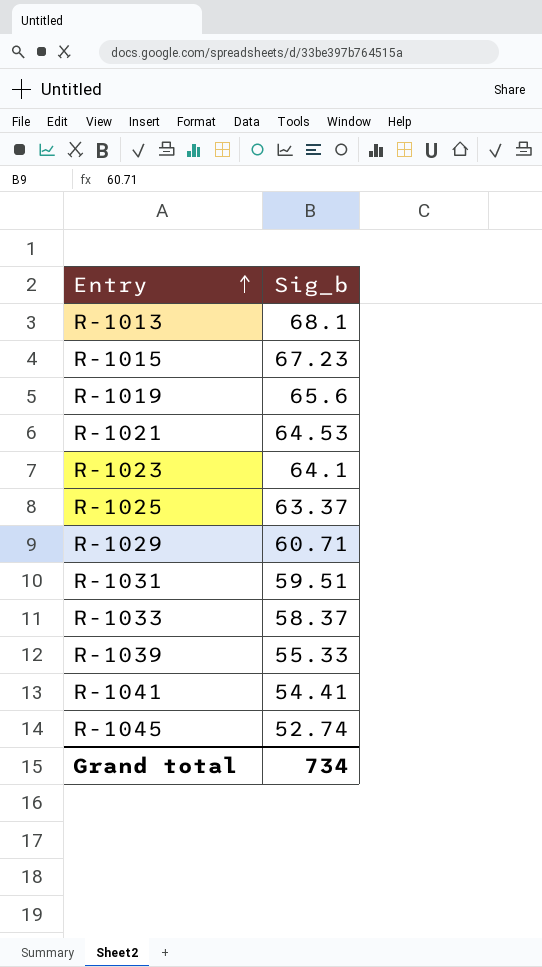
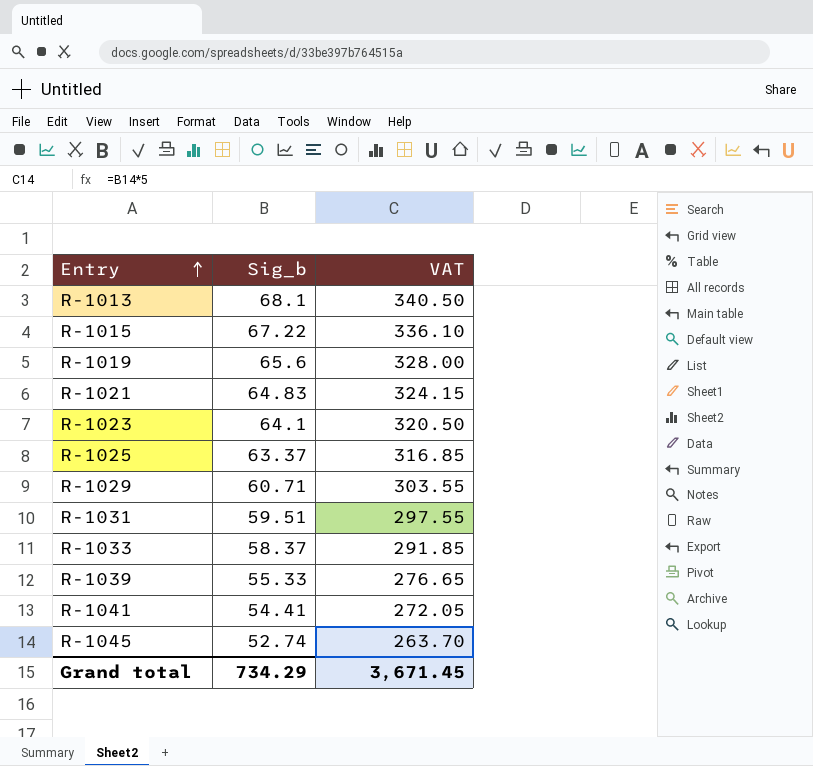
column VAT | formula: none -> [Sig_b] * 5
R-1015 | Sig_b: 67.23 -> 67.22
R-1021 | Sig_b: 64.53 -> 64.83
Grand total | Sig_b: 734 -> 734.29

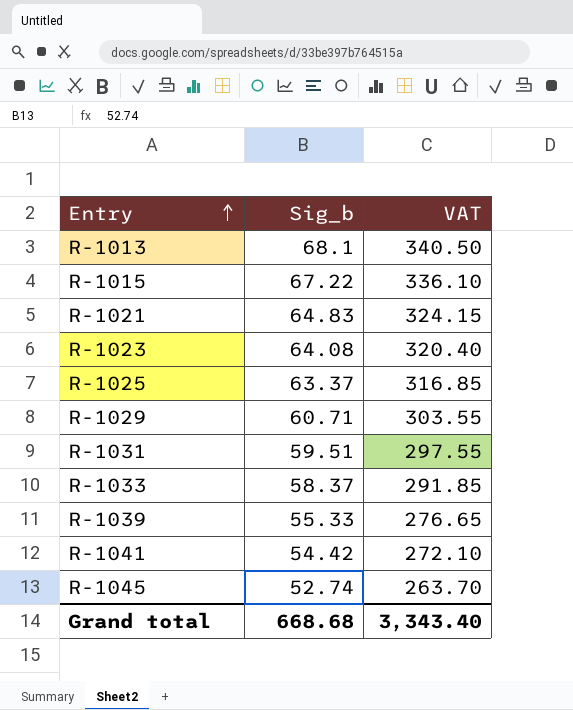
row R-1019: 65.6 | 328.00 -> none
R-1023 | Sig_b: 64.1 -> 64.08
R-1023 | VAT: 320.50 -> 320.40
R-1041 | Sig_b: 54.41 -> 54.42
R-1041 | VAT: 272.05 -> 272.10
Grand total | Sig_b: 734.29 -> 668.68
Grand total | VAT: 3,671.45 -> 3,343.40

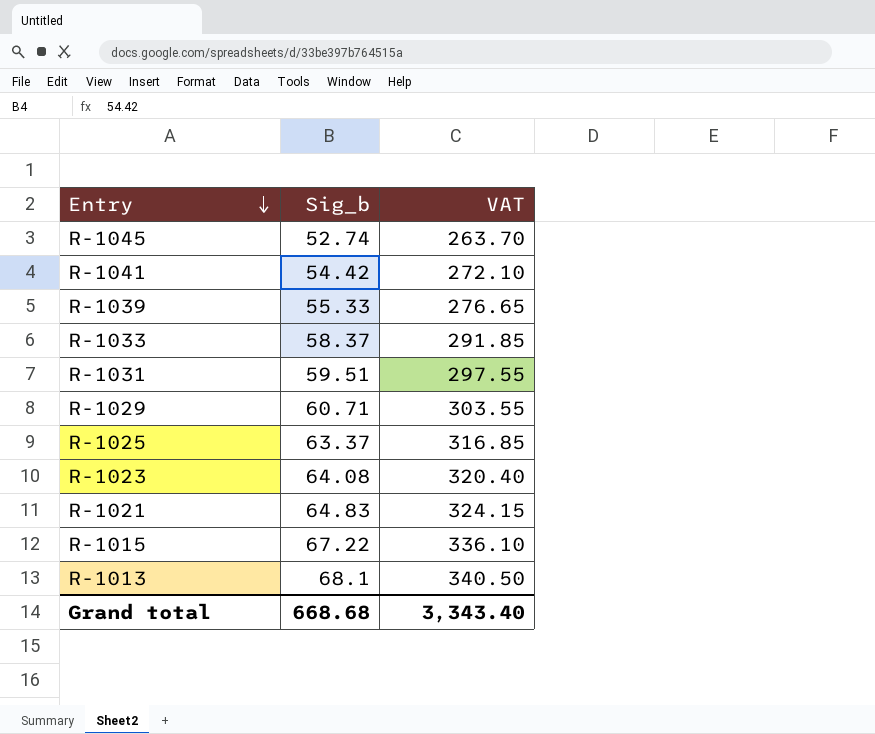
row order: Entry ascending -> Entry descending

